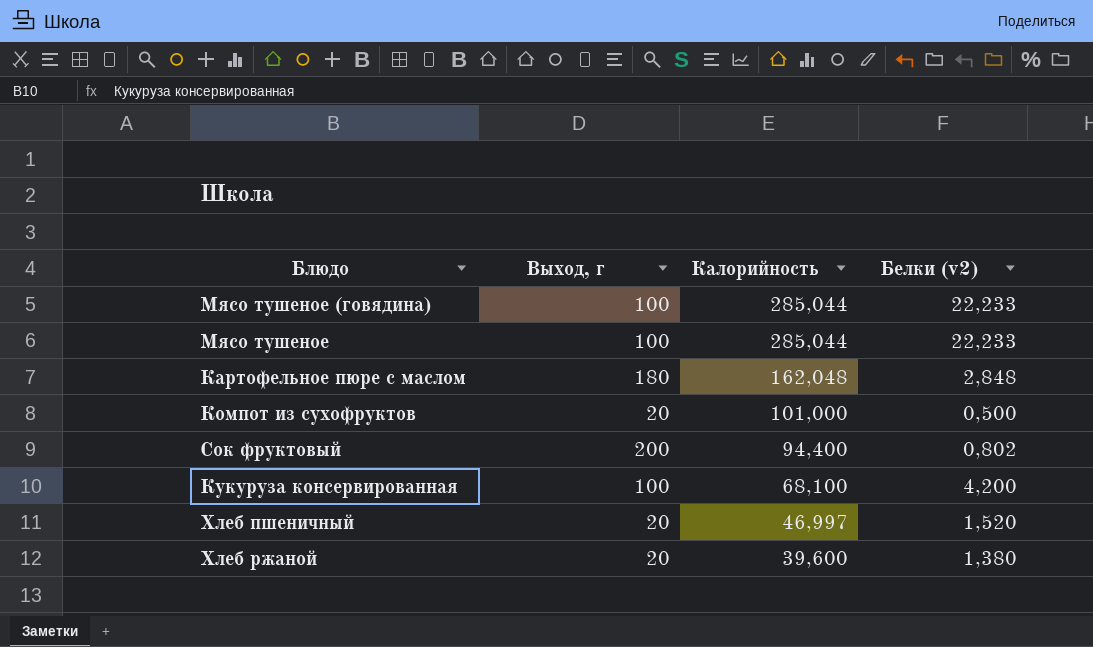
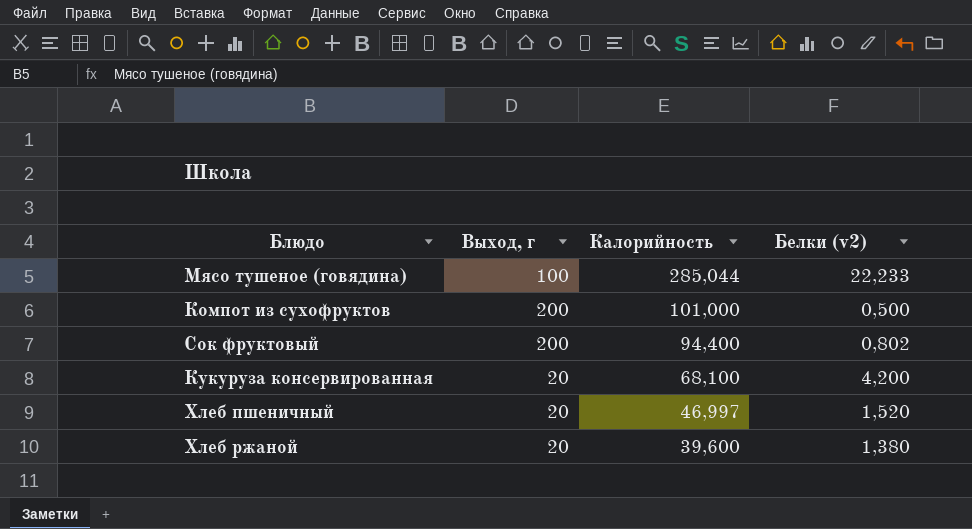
row Мясо тушеное: 100 | 285,044 | 22,233 -> none
row Картофельное пюре с маслом: 180 | 162,048 | 2,848 -> none
Компот из сухофруктов | Выход, г: 20 -> 200
Кукуруза консервированная | Выход, г: 100 -> 20

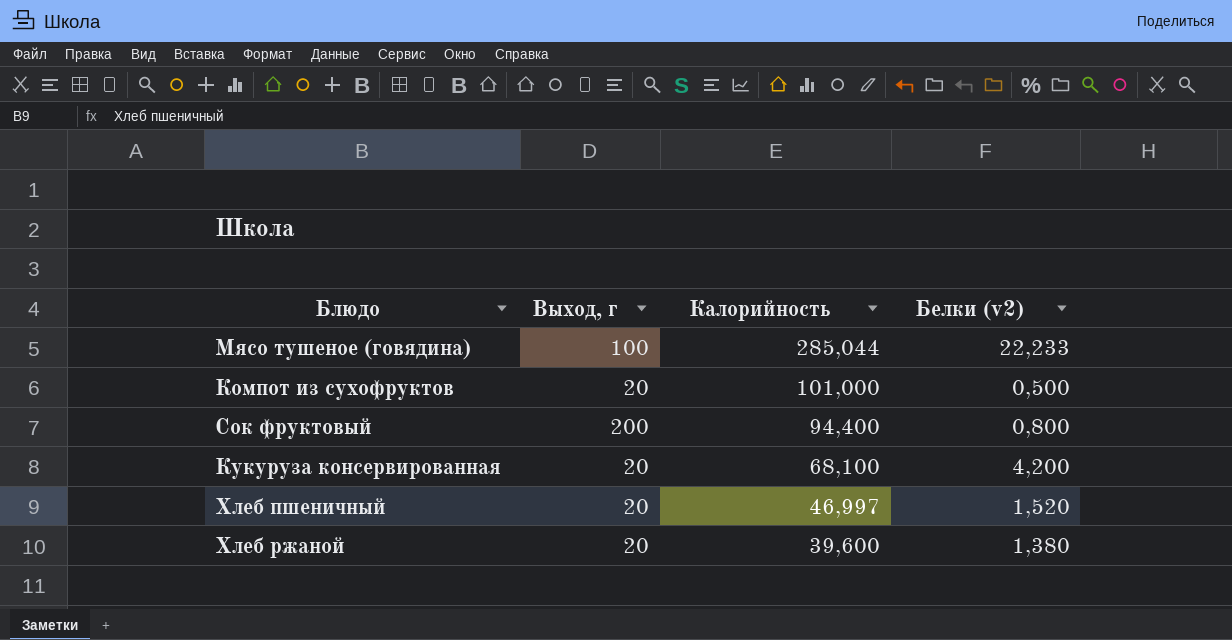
Компот из сухофруктов | Выход, г: 200 -> 20
Сок фруктовый | Белки (v2): 0,802 -> 0,800

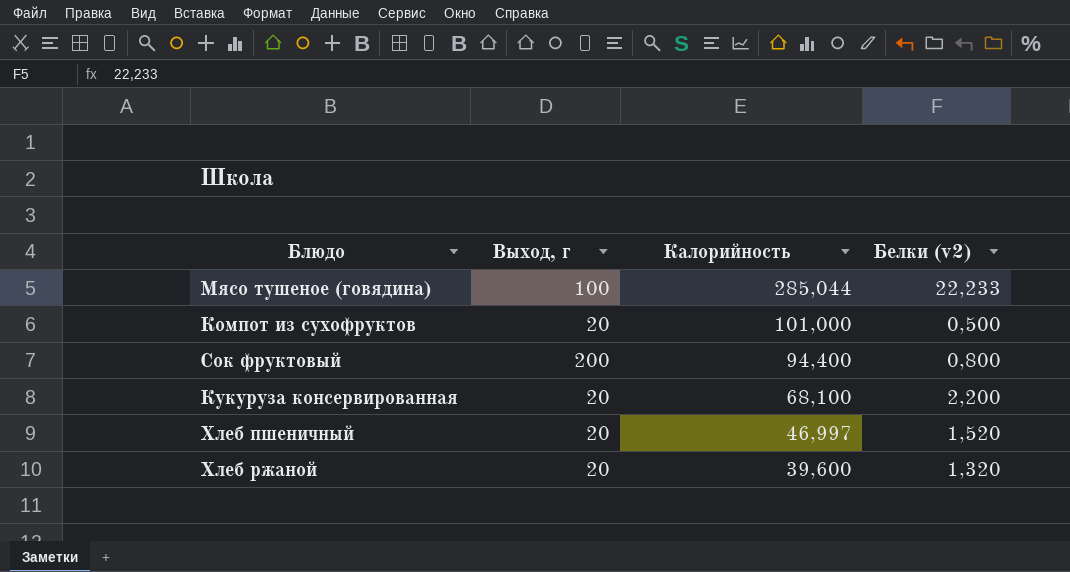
Кукуруза консервированная | Белки (v2): 4,200 -> 2,200
Хлеб ржаной | Белки (v2): 1,380 -> 1,320

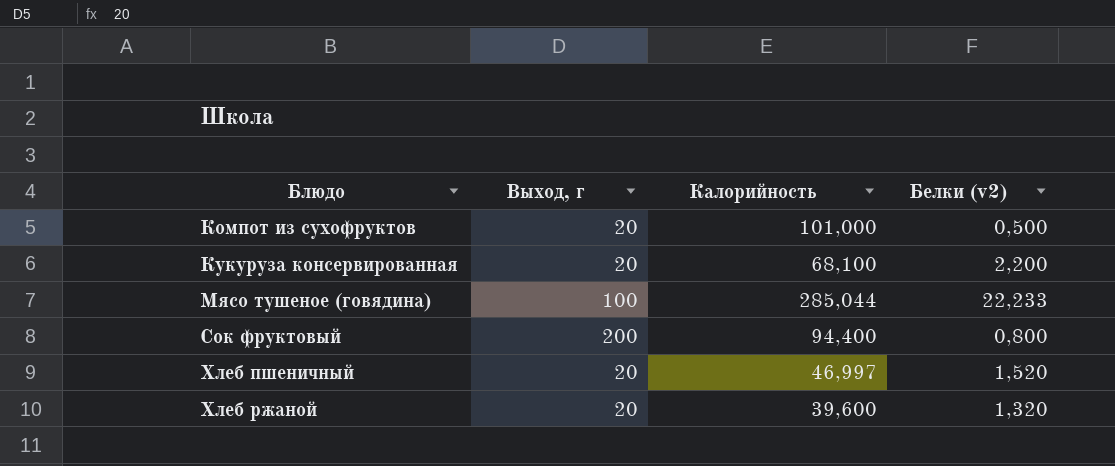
row order: Калорийность descending -> Блюдо ascending

